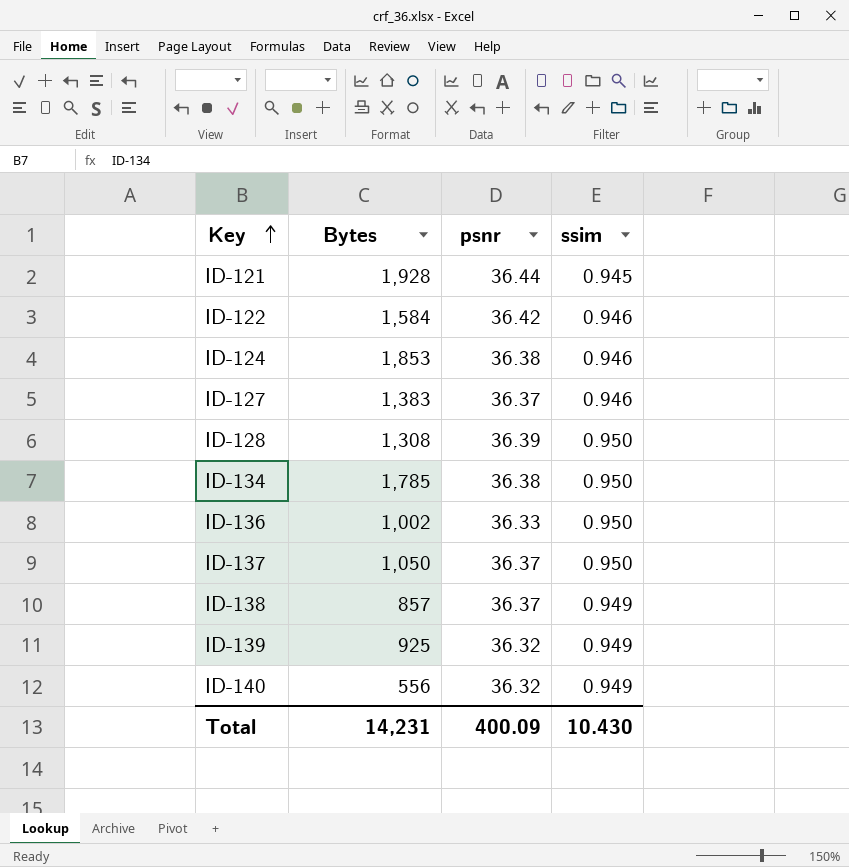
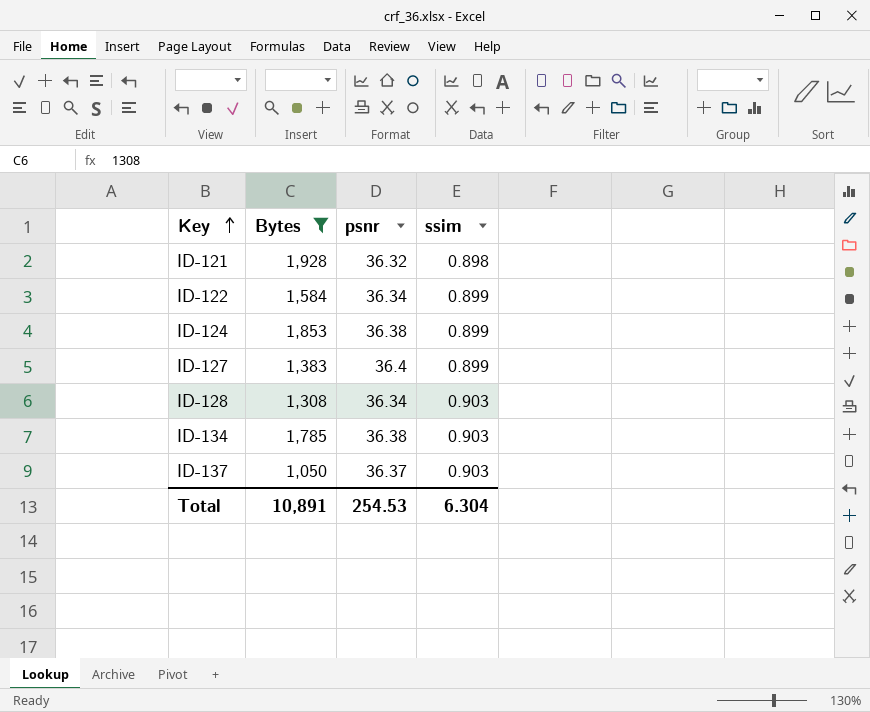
filter: none -> Bytes >= 1,050
ID-121 | psnr: 36.44 -> 36.32
ID-121 | ssim: 0.945 -> 0.898
ID-122 | psnr: 36.42 -> 36.34
ID-122 | ssim: 0.946 -> 0.899
ID-124 | ssim: 0.946 -> 0.899
ID-127 | psnr: 36.37 -> 36.4
ID-127 | ssim: 0.946 -> 0.899
ID-128 | psnr: 36.39 -> 36.34
ID-128 | ssim: 0.950 -> 0.903
ID-134 | ssim: 0.950 -> 0.903
ID-137 | ssim: 0.950 -> 0.903
Total | Bytes: 14,231 -> 10,891
Total | psnr: 400.09 -> 254.53
Total | ssim: 10.430 -> 6.304

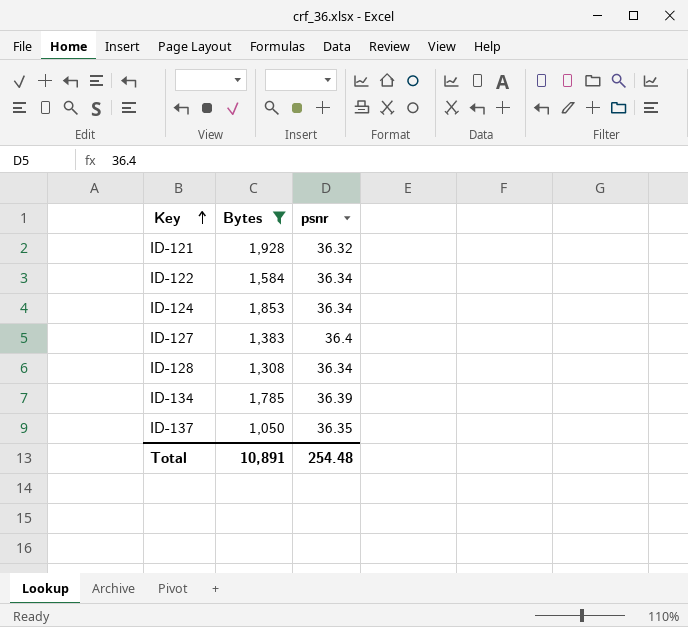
column ssim | position: 4 -> none
ID-124 | psnr: 36.38 -> 36.34
ID-134 | psnr: 36.38 -> 36.39
ID-137 | psnr: 36.37 -> 36.35
Total | psnr: 254.53 -> 254.48

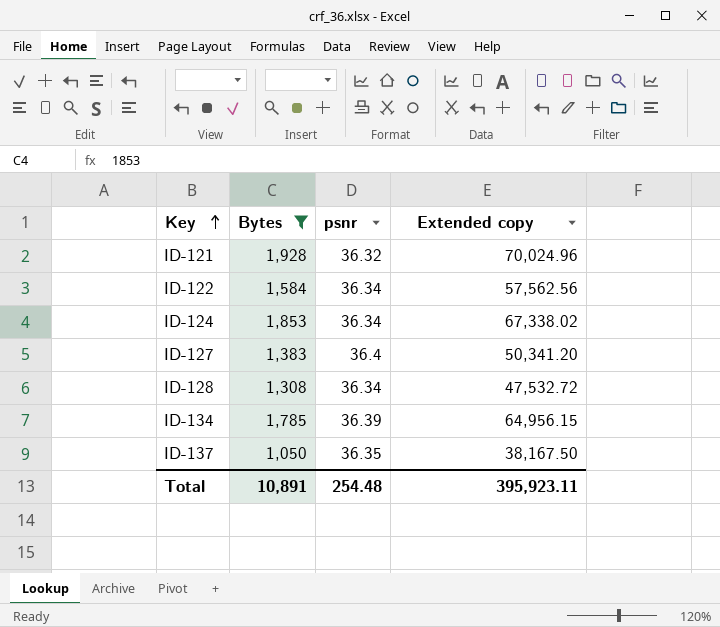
column Extended copy | formula: none -> [Bytes] * [psnr]

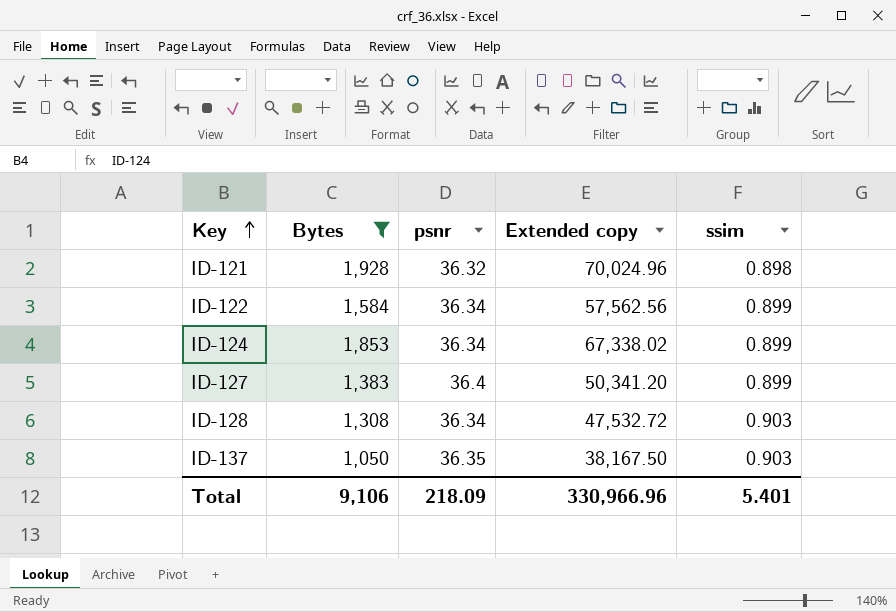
column ssim | position: none -> 5
row ID-134: 1,785 | 36.39 | 64,956.15 -> none
Total | Bytes: 10,891 -> 9,106
Total | psnr: 254.48 -> 218.09
Total | Extended copy: 395,923.11 -> 330,966.96

